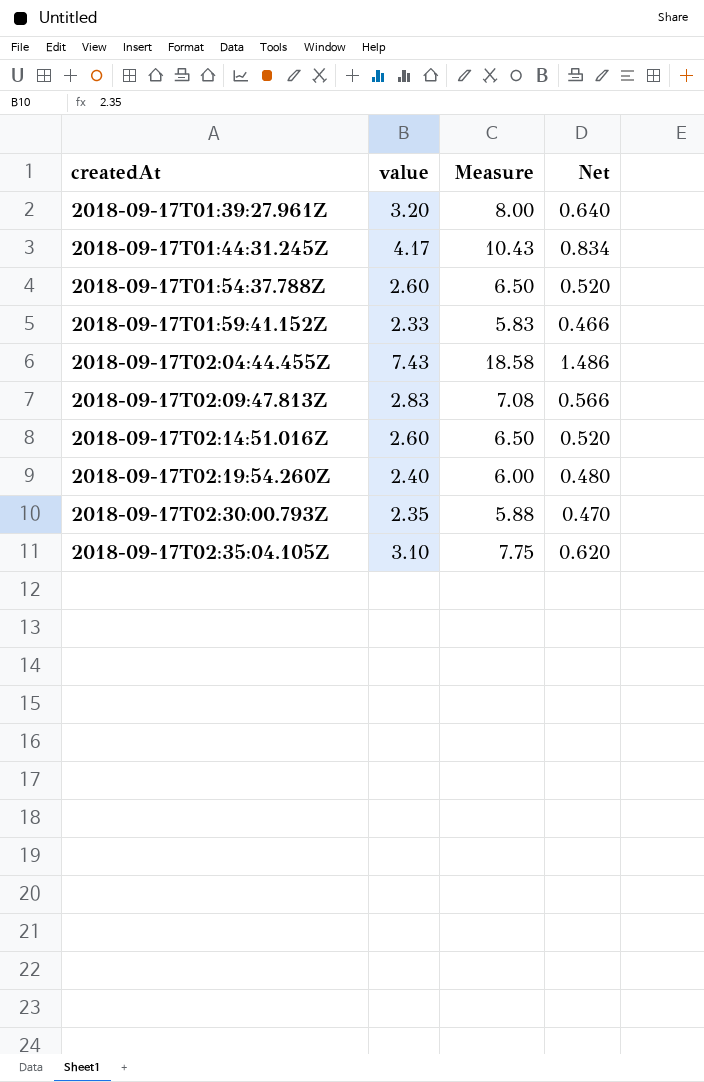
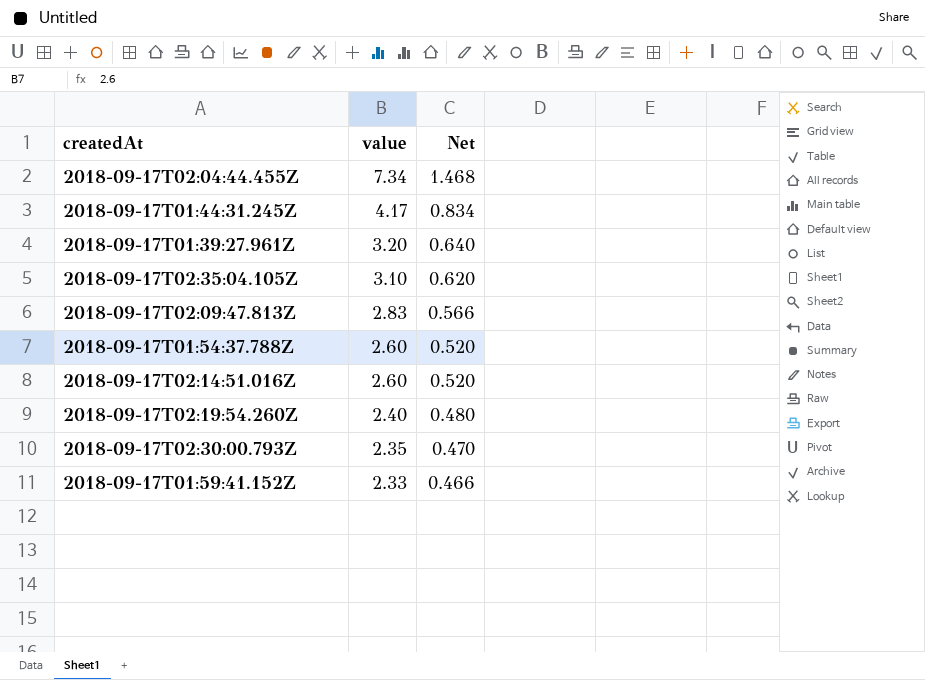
row order: createdAt ascending -> value descending
column Measure | formula: [value] * 2.5 -> none
2018-09-17T02:04:44.455Z | value: 7.43 -> 7.34
2018-09-17T02:04:44.455Z | Net: 1.486 -> 1.468

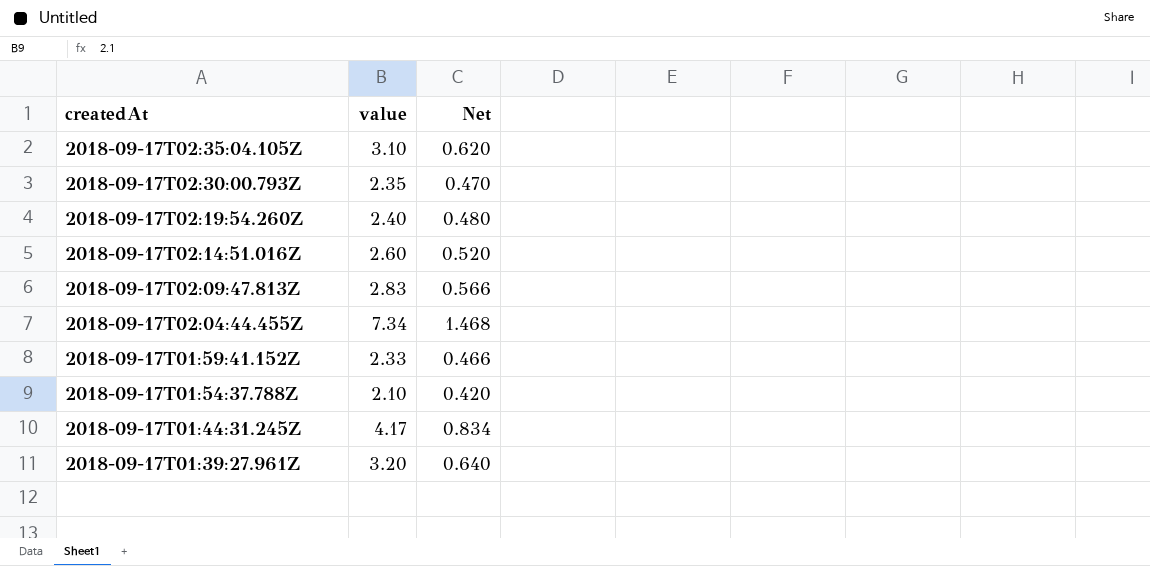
row order: value descending -> createdAt descending
2018-09-17T01:54:37.788Z | value: 2.60 -> 2.10
2018-09-17T01:54:37.788Z | Net: 0.520 -> 0.420

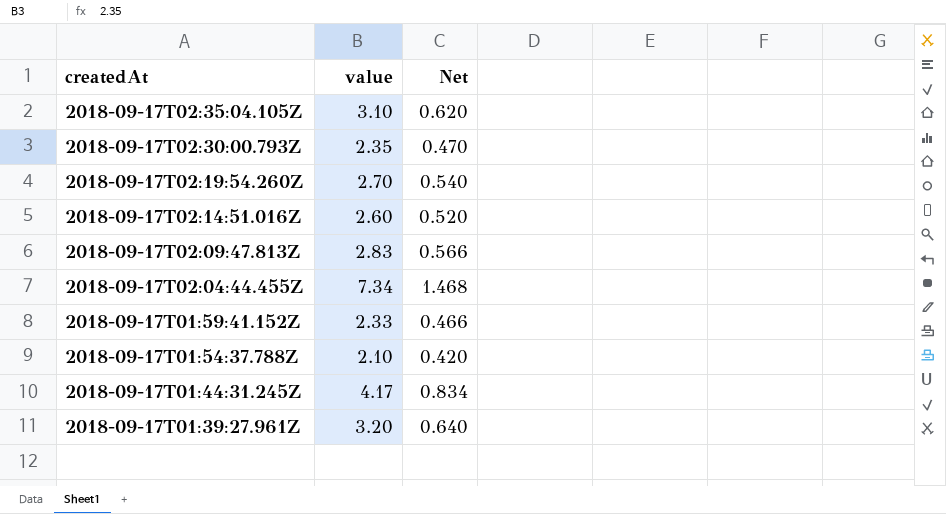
2018-09-17T02:19:54.260Z | value: 2.40 -> 2.70
2018-09-17T02:19:54.260Z | Net: 0.480 -> 0.540

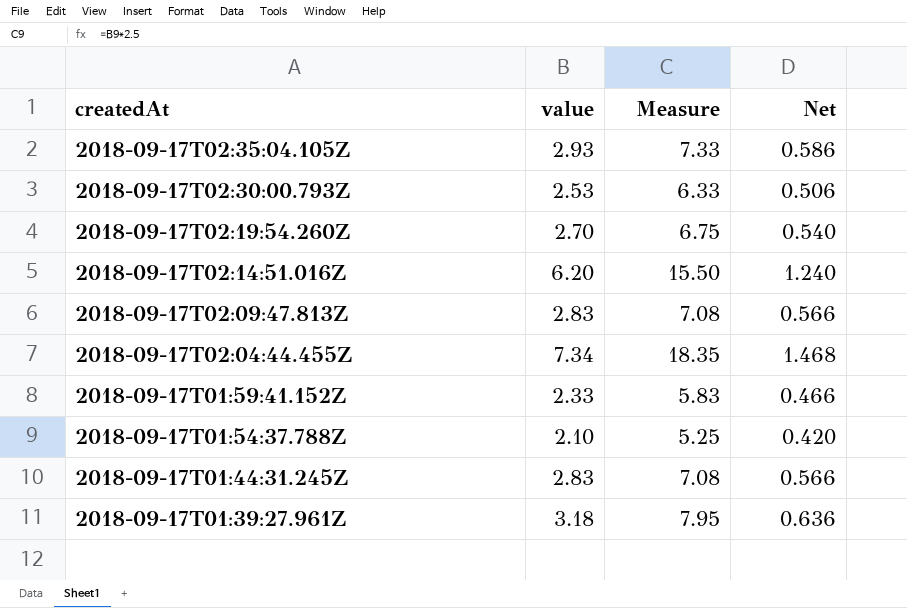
column Measure | formula: none -> [value] * 2.5
2018-09-17T02:35:04.105Z | value: 3.10 -> 2.93
2018-09-17T02:35:04.105Z | Net: 0.620 -> 0.586
2018-09-17T02:30:00.793Z | value: 2.35 -> 2.53
2018-09-17T02:30:00.793Z | Net: 0.470 -> 0.506
2018-09-17T02:14:51.016Z | value: 2.60 -> 6.20
2018-09-17T02:14:51.016Z | Net: 0.520 -> 1.240
2018-09-17T01:44:31.245Z | value: 4.17 -> 2.83
2018-09-17T01:44:31.245Z | Net: 0.834 -> 0.566
2018-09-17T01:39:27.961Z | value: 3.20 -> 3.18
2018-09-17T01:39:27.961Z | Net: 0.640 -> 0.636

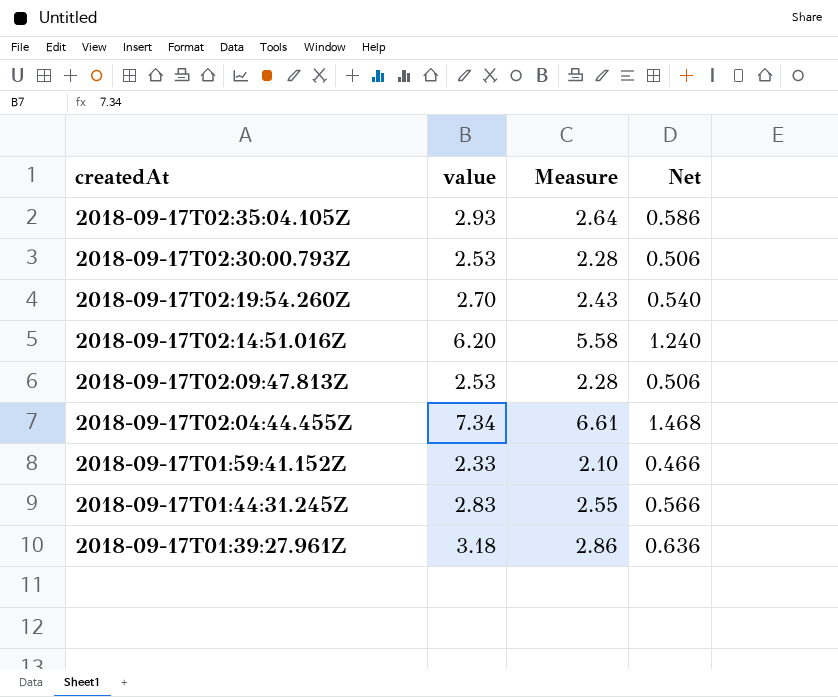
column Measure | formula: [value] * 2.5 -> [value] * 0.9
row 2018-09-17T01:54:37.788Z: 2.10 | 5.25 | 0.420 -> none
2018-09-17T02:09:47.813Z | value: 2.83 -> 2.53
2018-09-17T02:09:47.813Z | Net: 0.566 -> 0.506

